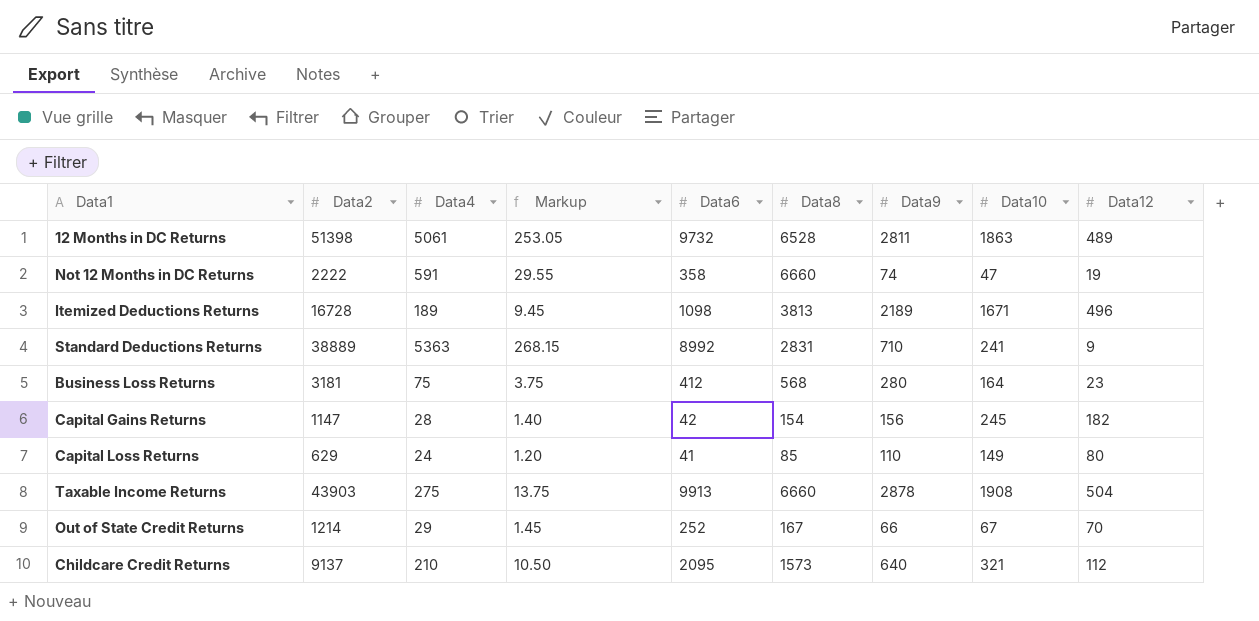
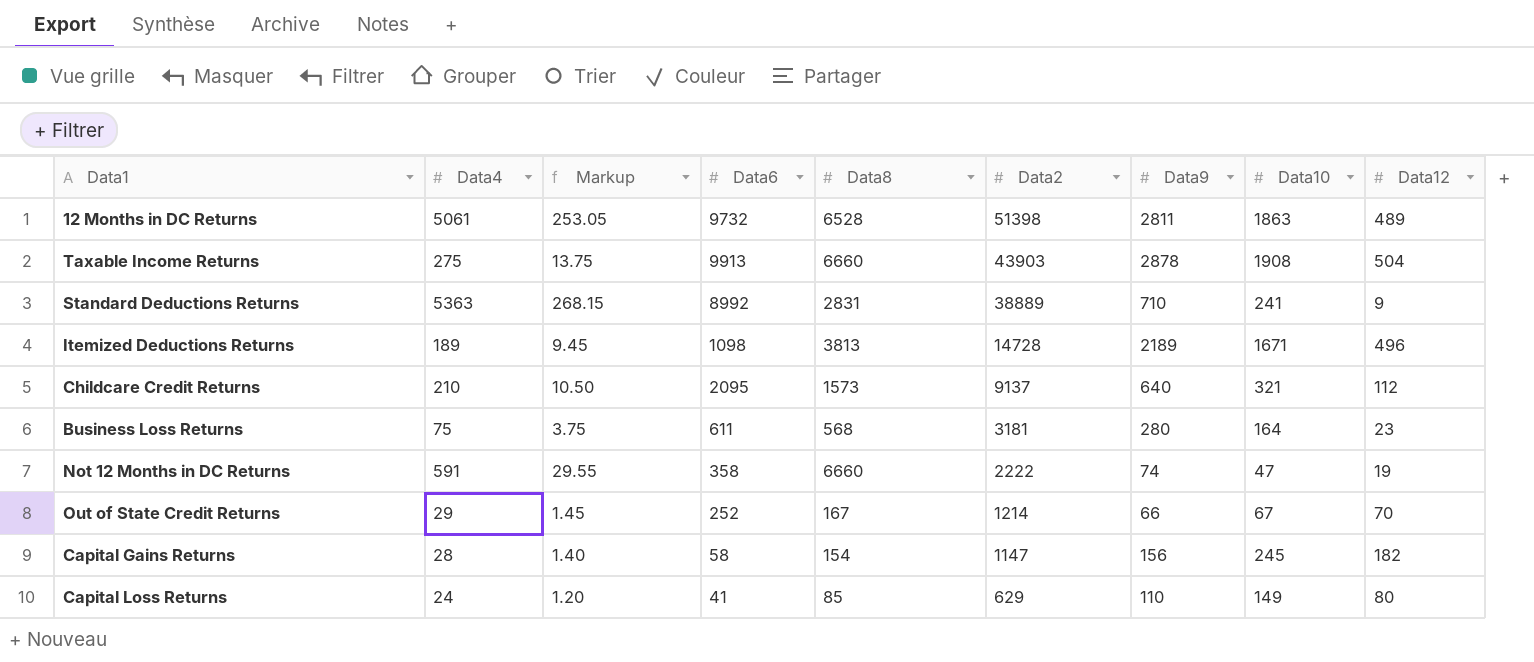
row order: none -> Data2 descending
column Data2 | position: 2 -> 6
Itemized Deductions Returns | Data2: 16728 -> 14728
Business Loss Returns | Data6: 412 -> 611
Capital Gains Returns | Data6: 42 -> 58

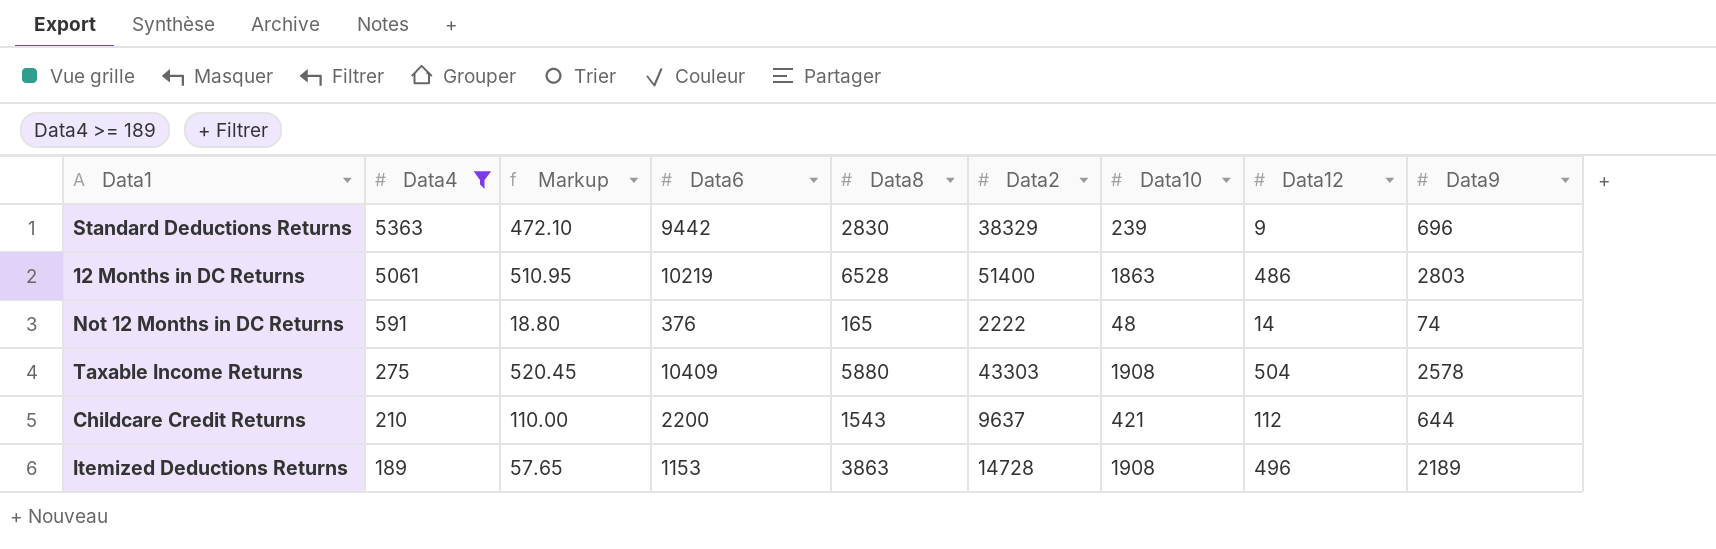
filter: none -> Data4 >= 189
row order: Data2 descending -> Data4 descending
column Markup | formula: [Data4] * 0.05 -> [Data6] * 0.05
column Data9 | position: 7 -> 9
Standard Deductions Returns | Data6: 8992 -> 9442
Standard Deductions Returns | Data8: 2831 -> 2830
Standard Deductions Returns | Data2: 38889 -> 38329
Standard Deductions Returns | Data10: 241 -> 239
Standard Deductions Returns | Data9: 710 -> 696
12 Months in DC Returns | Data6: 9732 -> 10219
12 Months in DC Returns | Data2: 51398 -> 51400
12 Months in DC Returns | Data12: 489 -> 486
12 Months in DC Returns | Data9: 2811 -> 2803
Not 12 Months in DC Returns | Data6: 358 -> 376
Not 12 Months in DC Returns | Data8: 6660 -> 165
Not 12 Months in DC Returns | Data10: 47 -> 48
Not 12 Months in DC Returns | Data12: 19 -> 14
Taxable Income Returns | Data6: 9913 -> 10409
Taxable Income Returns | Data8: 6660 -> 5880
Taxable Income Returns | Data2: 43903 -> 43303
Taxable Income Returns | Data9: 2878 -> 2578
Childcare Credit Returns | Data6: 2095 -> 2200
Childcare Credit Returns | Data8: 1573 -> 1543
Childcare Credit Returns | Data2: 9137 -> 9637
Childcare Credit Returns | Data10: 321 -> 421
Childcare Credit Returns | Data9: 640 -> 644
Itemized Deductions Returns | Data6: 1098 -> 1153
Itemized Deductions Returns | Data8: 3813 -> 3863
Itemized Deductions Returns | Data10: 1671 -> 1908

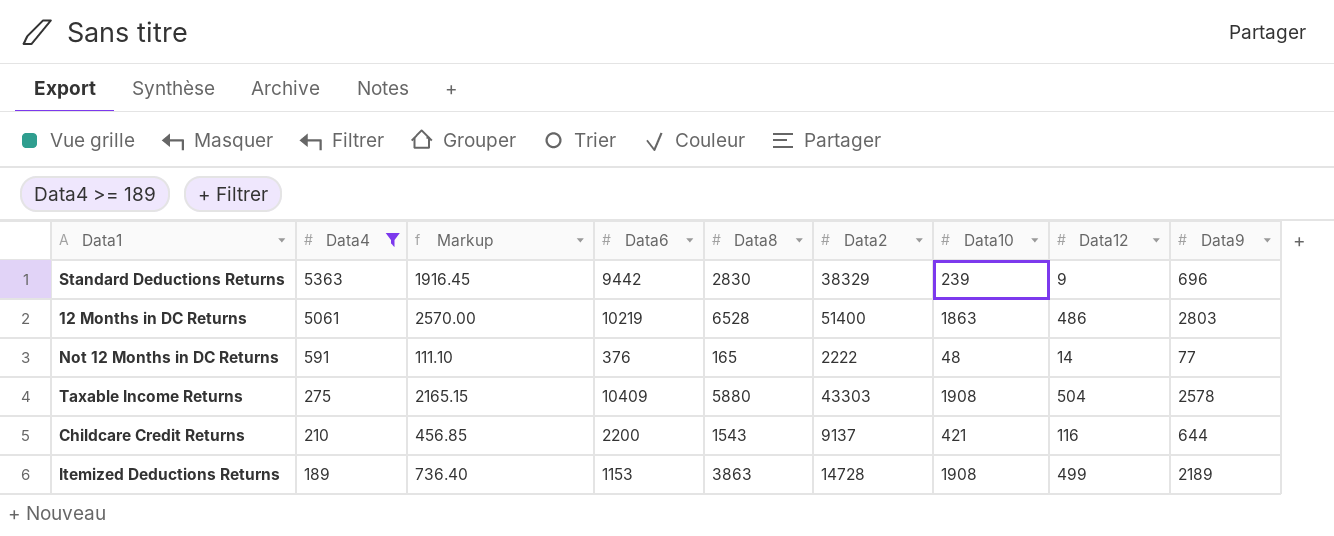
column Markup | formula: [Data6] * 0.05 -> [Data2] * 0.05
Not 12 Months in DC Returns | Data9: 74 -> 77
Childcare Credit Returns | Data2: 9637 -> 9137
Childcare Credit Returns | Data12: 112 -> 116
Itemized Deductions Returns | Data12: 496 -> 499

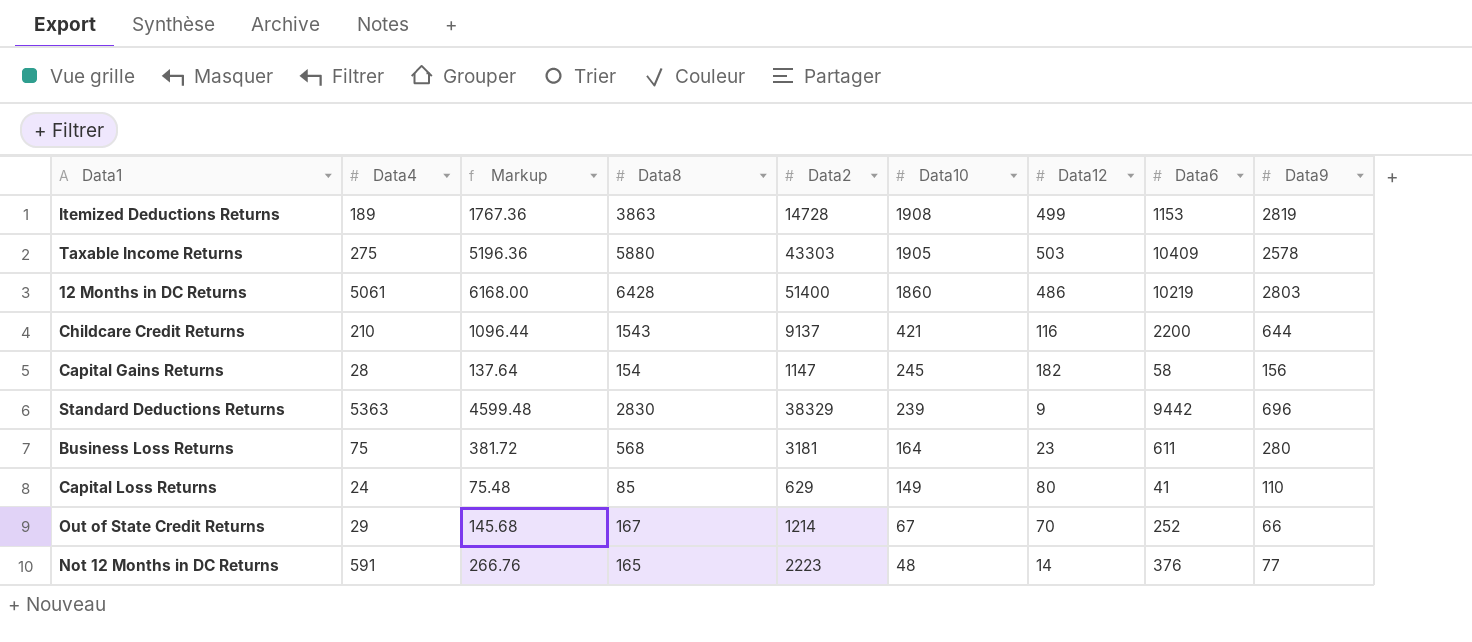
filter: Data4 >= 189 -> none
row order: Data4 descending -> Data10 descending
column Markup | formula: [Data2] * 0.05 -> [Data2] * 0.12
column Data6 | position: 4 -> 8
Itemized Deductions Returns | Data9: 2189 -> 2819
Taxable Income Returns | Data10: 1908 -> 1905
Taxable Income Returns | Data12: 504 -> 503
12 Months in DC Returns | Data8: 6528 -> 6428
12 Months in DC Returns | Data10: 1863 -> 1860
Not 12 Months in DC Returns | Data2: 2222 -> 2223

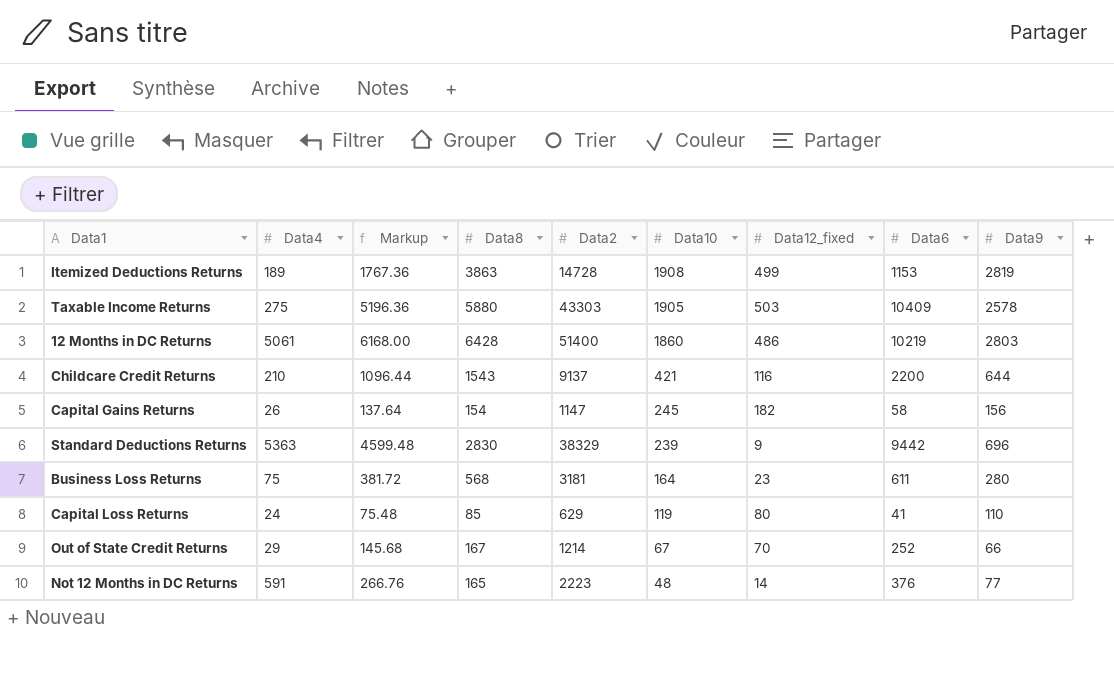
column name: Data12 -> Data12_fixed
Capital Gains Returns | Data4: 28 -> 26
Capital Loss Returns | Data10: 149 -> 119

